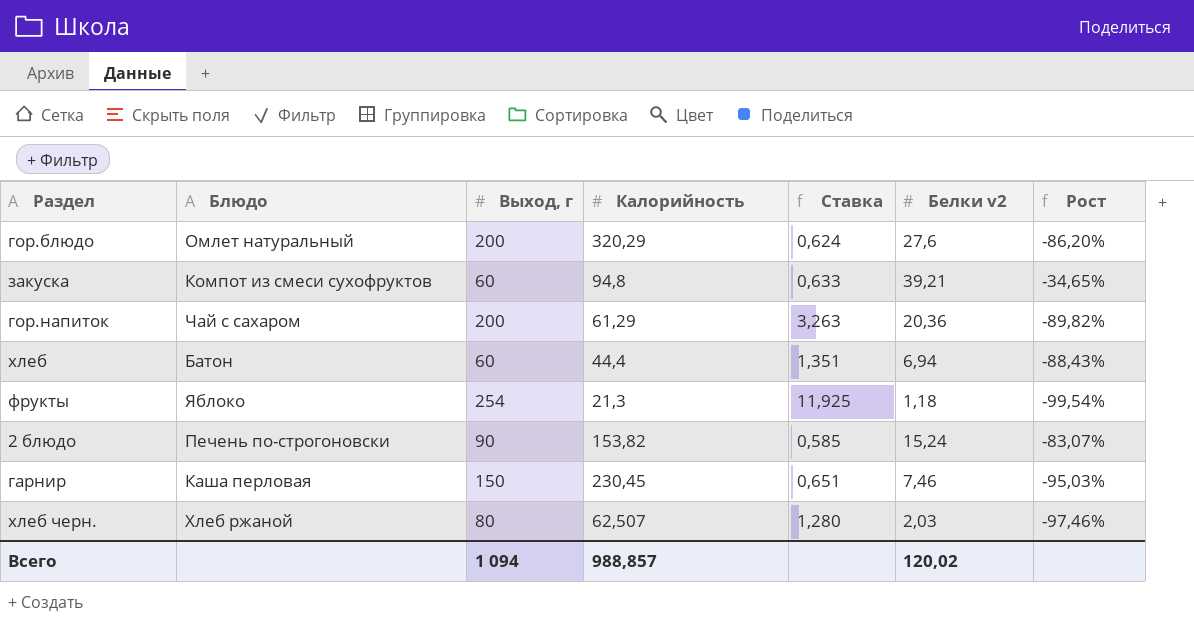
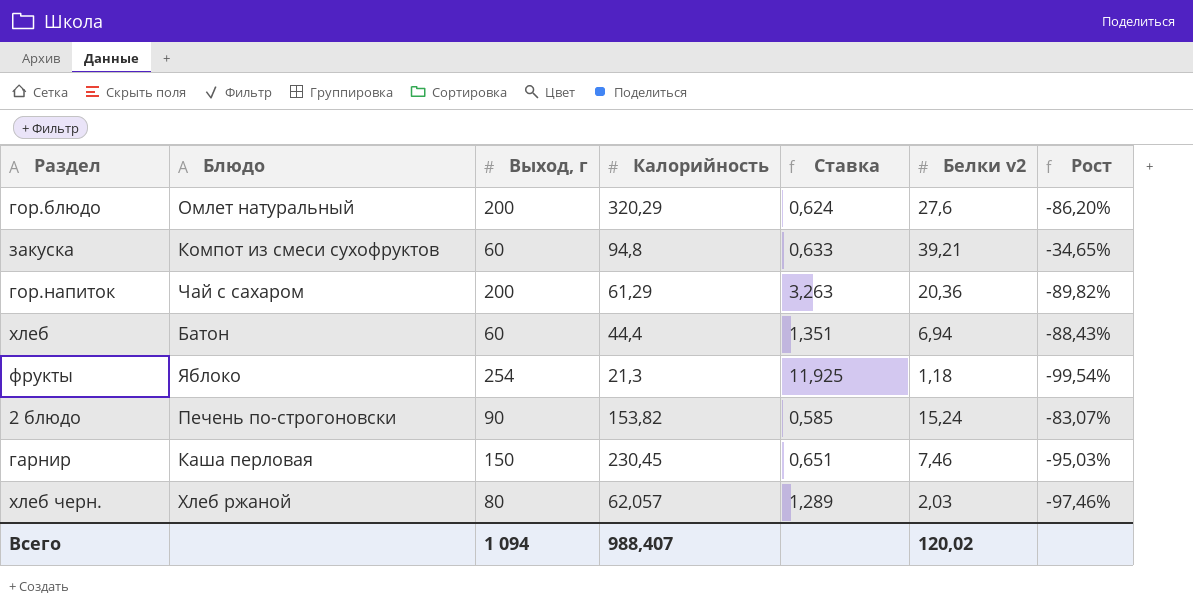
хлеб черн. | Калорийность: 62,507 -> 62,057
хлеб черн. | Ставка: 1,280 -> 1,289
Всего | Калорийность: 988,857 -> 988,407

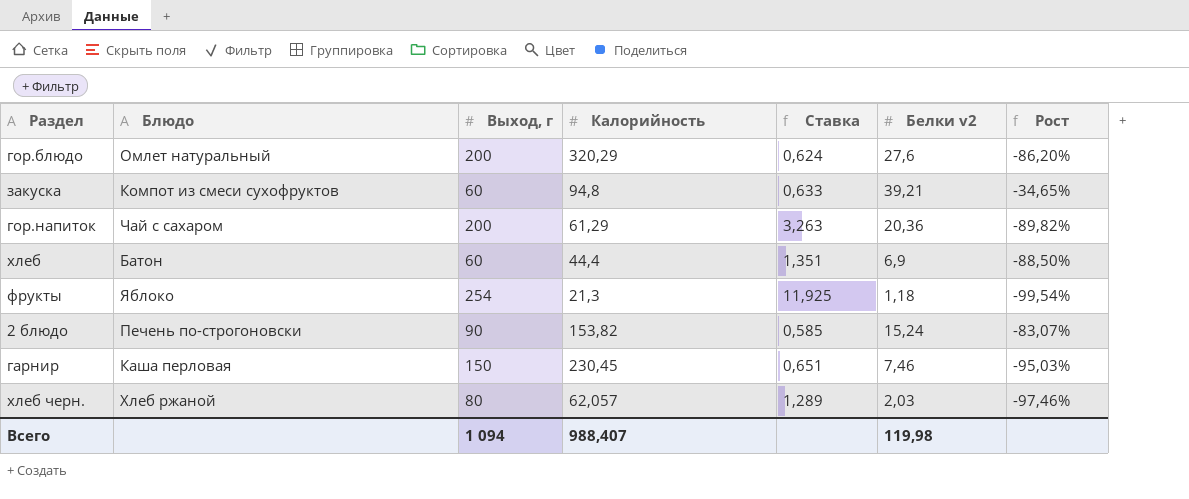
хлеб | Белки v2: 6,94 -> 6,9
хлеб | Рост: -88,43% -> -88,50%
Всего | Белки v2: 120,02 -> 119,98

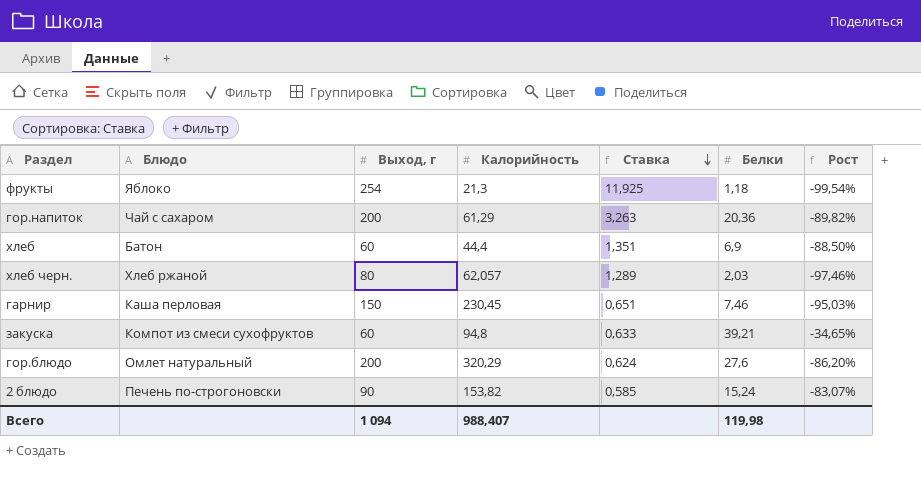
row order: none -> Ставка descending
column name: Белки v2 -> Белки

